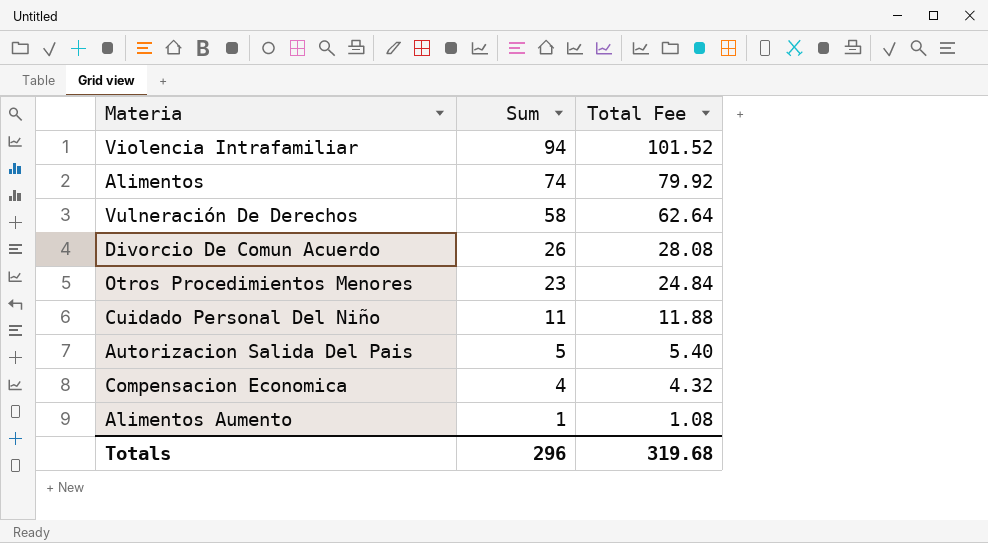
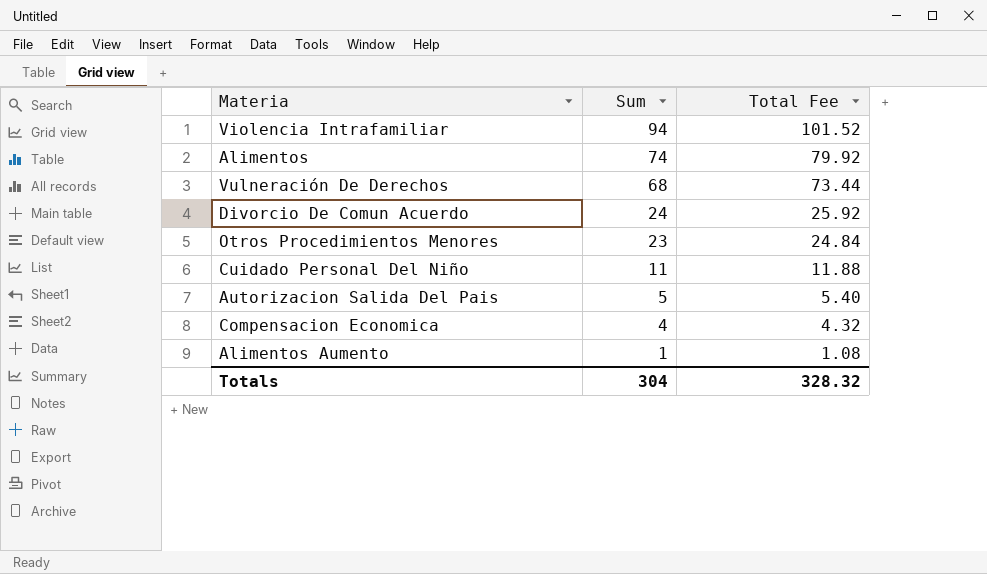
Vulneración De Derechos | Sum: 58 -> 68
Vulneración De Derechos | Total Fee: 62.64 -> 73.44
Divorcio De Comun Acuerdo | Sum: 26 -> 24
Divorcio De Comun Acuerdo | Total Fee: 28.08 -> 25.92
Totals | Sum: 296 -> 304
Totals | Total Fee: 319.68 -> 328.32

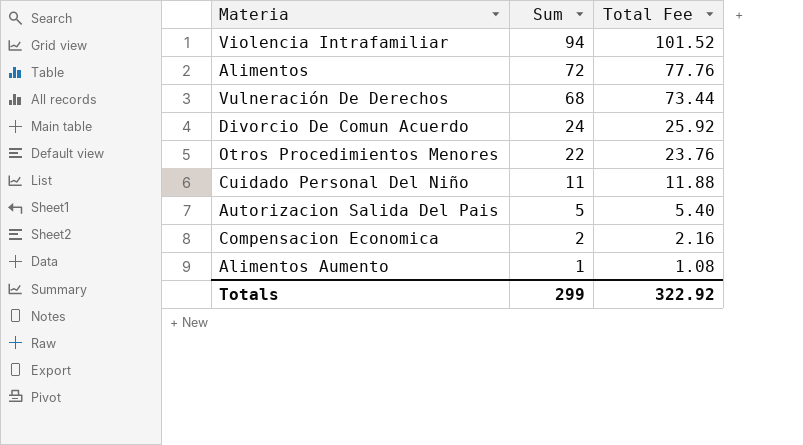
Alimentos | Sum: 74 -> 72
Alimentos | Total Fee: 79.92 -> 77.76
Otros Procedimientos Menores | Sum: 23 -> 22
Otros Procedimientos Menores | Total Fee: 24.84 -> 23.76
Compensacion Economica | Sum: 4 -> 2
Compensacion Economica | Total Fee: 4.32 -> 2.16
Totals | Sum: 304 -> 299
Totals | Total Fee: 328.32 -> 322.92

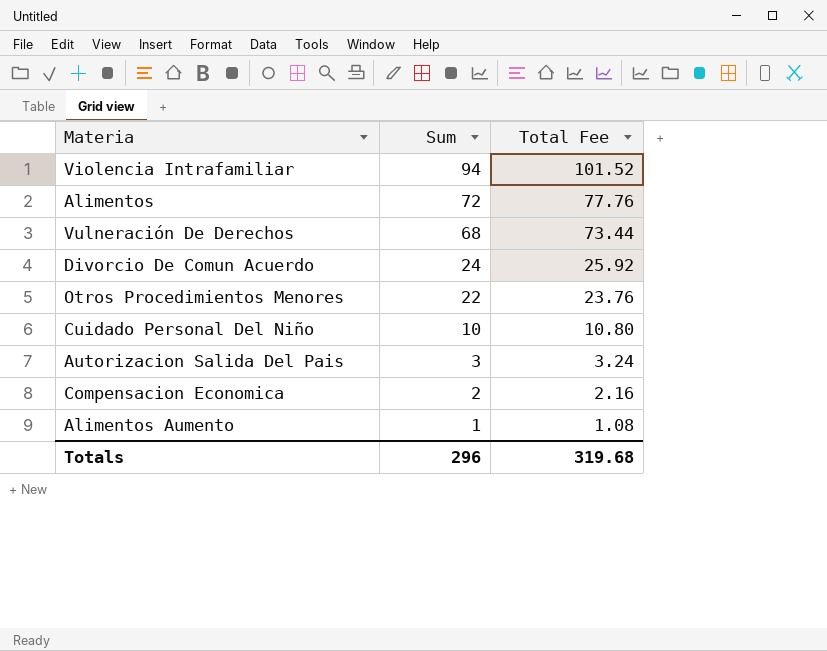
Cuidado Personal Del Niño | Sum: 11 -> 10
Cuidado Personal Del Niño | Total Fee: 11.88 -> 10.80
Autorizacion Salida Del Pais | Sum: 5 -> 3
Autorizacion Salida Del Pais | Total Fee: 5.40 -> 3.24
Totals | Sum: 299 -> 296
Totals | Total Fee: 322.92 -> 319.68

